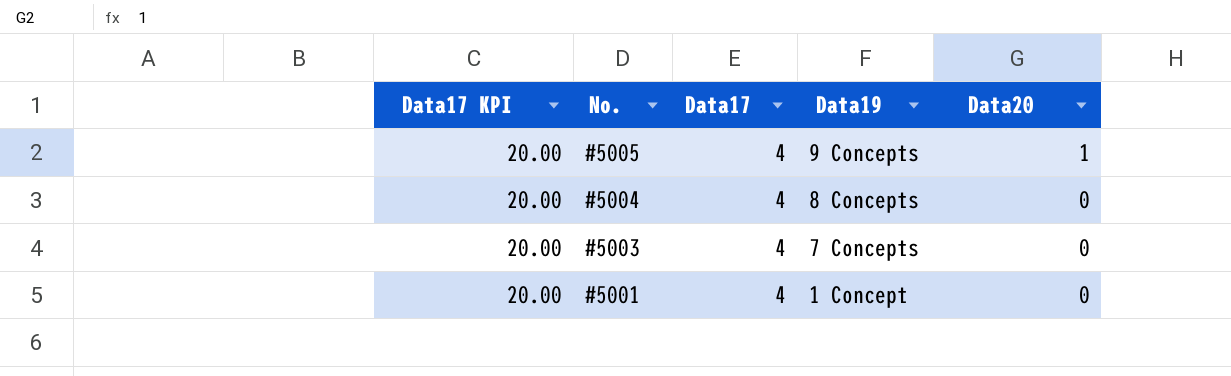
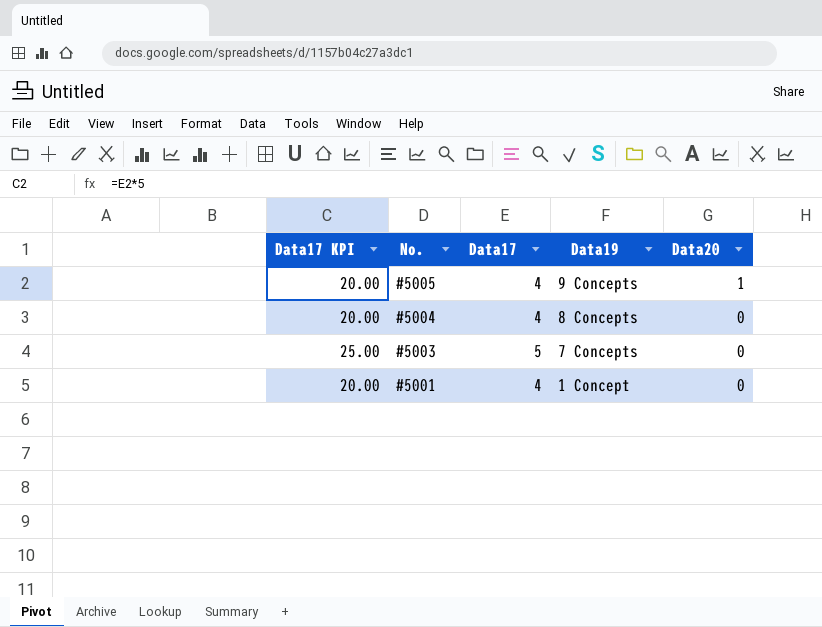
#5003 | Data17 KPI: 20.00 -> 25.00
#5003 | Data17: 4 -> 5

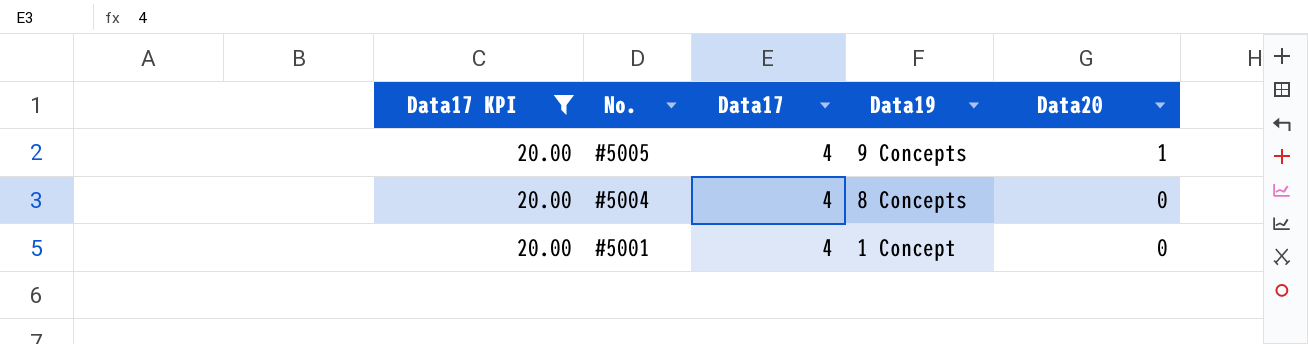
filter: none -> Data17 KPI = 20.00

